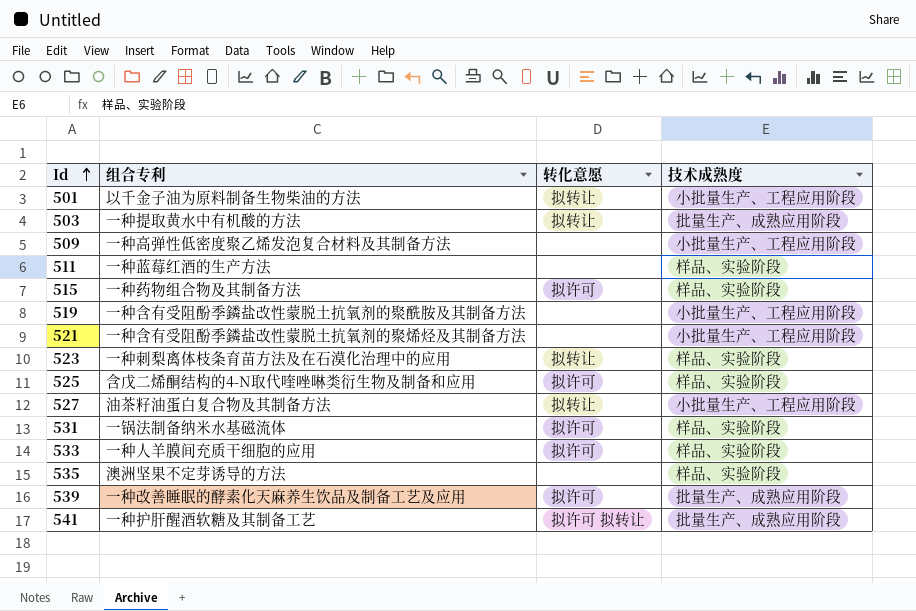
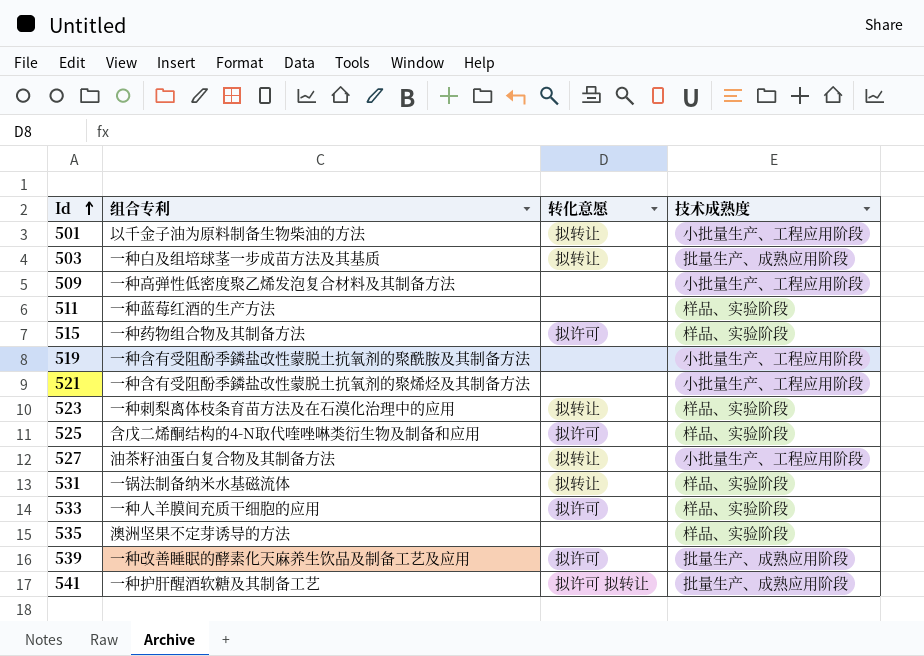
503 | 组合专利: 一种提取黄水中有机酸的方法 -> 一种白及组培球茎一步成苗方法及其基质
531 | 转化意愿: 拟许可 -> 拟转让

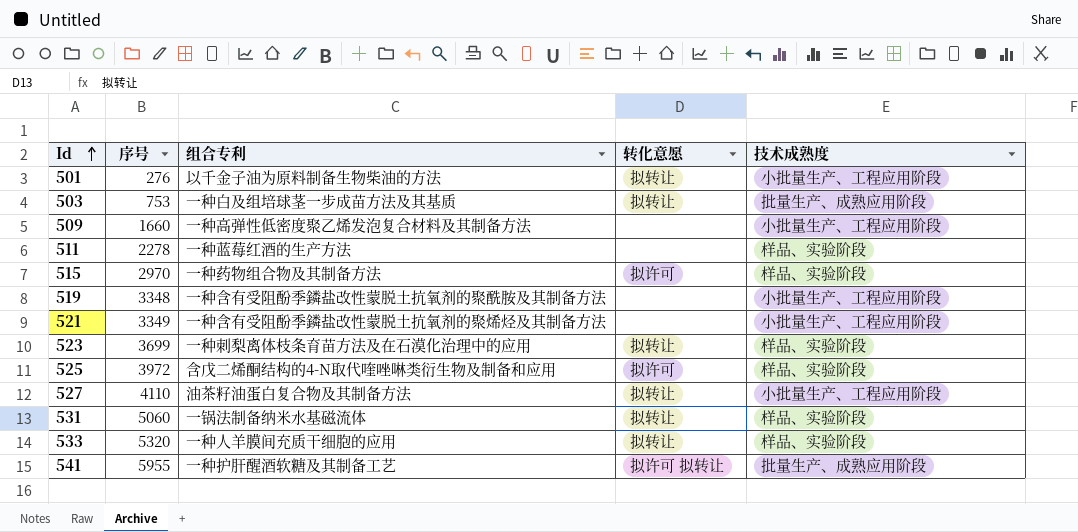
column 序号 | position: none -> 2
row 535: 澳洲坚果不定芽诱导的方法 | none | 样品、实验阶段 -> none
row 539: 一种改善睡眠的酵素化天麻养生饮品及制备工艺及应用 | 拟许可 | 批量生产、成熟应用阶段 -> none
533 | 转化意愿: 拟许可 -> 拟转让

